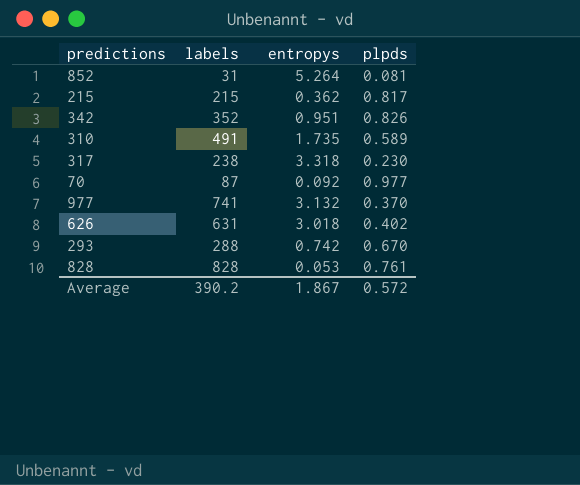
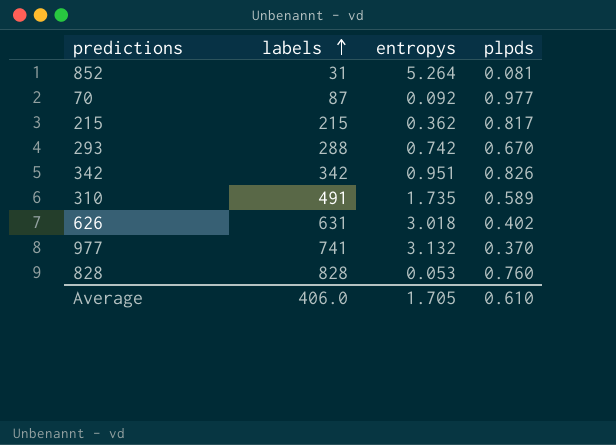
row order: none -> labels ascending
row 317: 238 | 3.318 | 0.230 -> none
342 | labels: 352 -> 342
828 | plpds: 0.761 -> 0.760
Average | labels: 390.2 -> 406.0
Average | entropys: 1.867 -> 1.705
Average | plpds: 0.572 -> 0.610

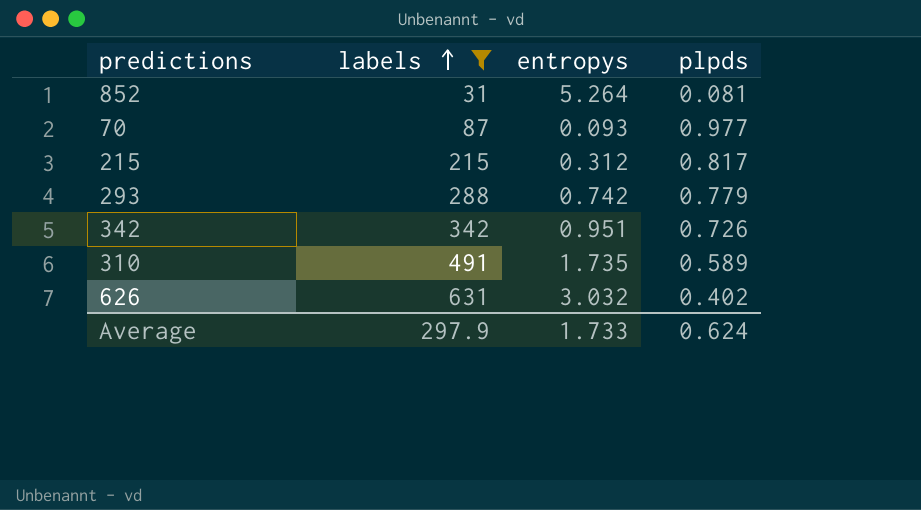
filter: none -> labels <= 631
70 | entropys: 0.092 -> 0.093
215 | entropys: 0.362 -> 0.312
293 | plpds: 0.670 -> 0.779
342 | plpds: 0.826 -> 0.726
626 | entropys: 3.018 -> 3.032
Average | labels: 406.0 -> 297.9
Average | entropys: 1.705 -> 1.733
Average | plpds: 0.610 -> 0.624

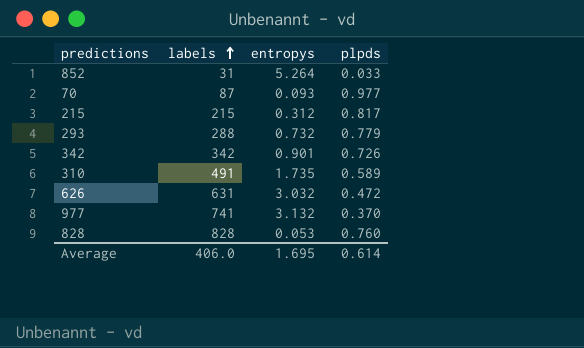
filter: labels <= 631 -> none
852 | plpds: 0.081 -> 0.033
293 | entropys: 0.742 -> 0.732
342 | entropys: 0.951 -> 0.901
626 | plpds: 0.402 -> 0.472
Average | labels: 297.9 -> 406.0
Average | entropys: 1.733 -> 1.695
Average | plpds: 0.624 -> 0.614

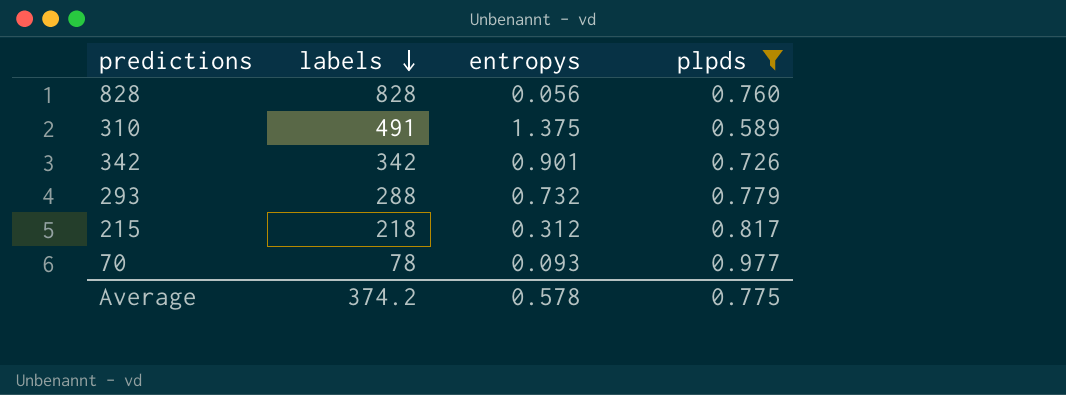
filter: none -> plpds >= 0.589
row order: labels ascending -> labels descending
828 | entropys: 0.053 -> 0.056
310 | entropys: 1.735 -> 1.375
215 | labels: 215 -> 218
70 | labels: 87 -> 78
Average | labels: 406.0 -> 374.2
Average | entropys: 1.695 -> 0.578
Average | plpds: 0.614 -> 0.775

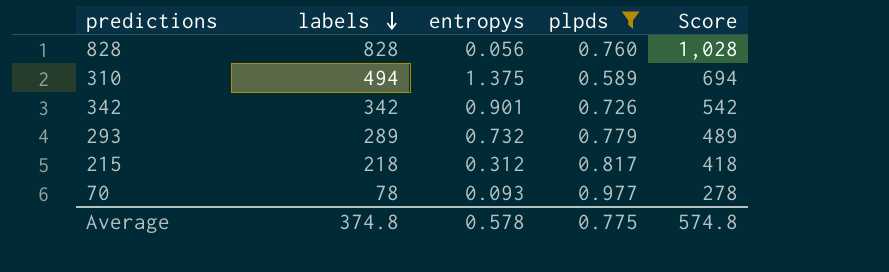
column Score | formula: none -> [labels] + 200
310 | labels: 491 -> 494
293 | labels: 288 -> 289
Average | labels: 374.2 -> 374.8

